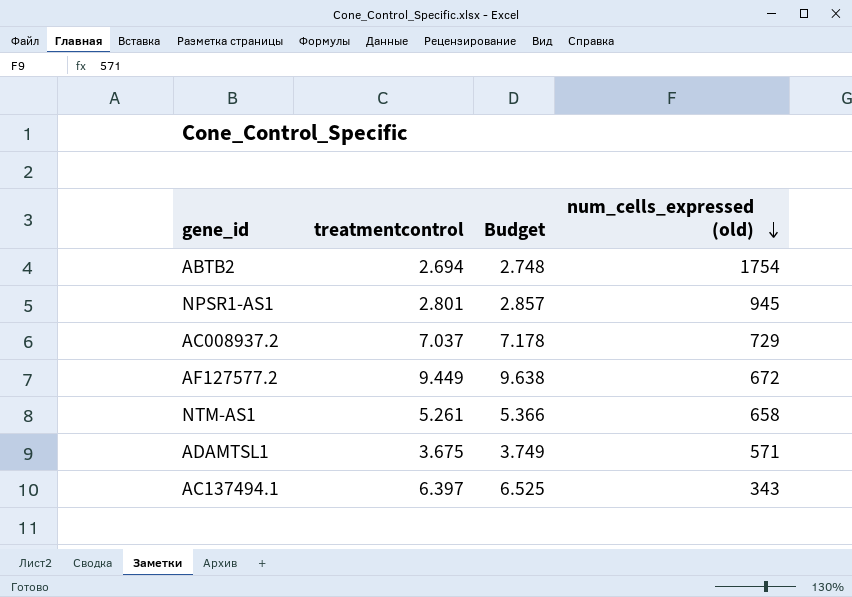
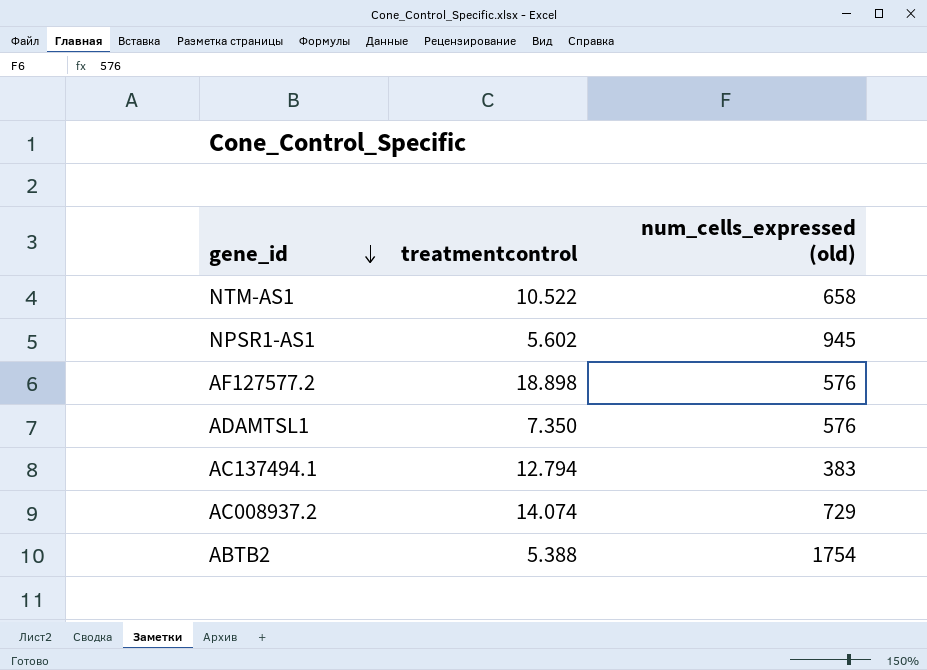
row order: num_cells_expressed (old) descending -> gene_id descending
column Budget | formula: [treatmentcontrol] * 1.02 -> none
NTM-AS1 | treatmentcontrol: 5.261 -> 10.522
NPSR1-AS1 | treatmentcontrol: 2.801 -> 5.602
AF127577.2 | treatmentcontrol: 9.449 -> 18.898
AF127577.2 | num_cells_expressed (old): 672 -> 576
ADAMTSL1 | treatmentcontrol: 3.675 -> 7.350
ADAMTSL1 | num_cells_expressed (old): 571 -> 576
AC137494.1 | treatmentcontrol: 6.397 -> 12.794
AC137494.1 | num_cells_expressed (old): 343 -> 383
AC008937.2 | treatmentcontrol: 7.037 -> 14.074
ABTB2 | treatmentcontrol: 2.694 -> 5.388

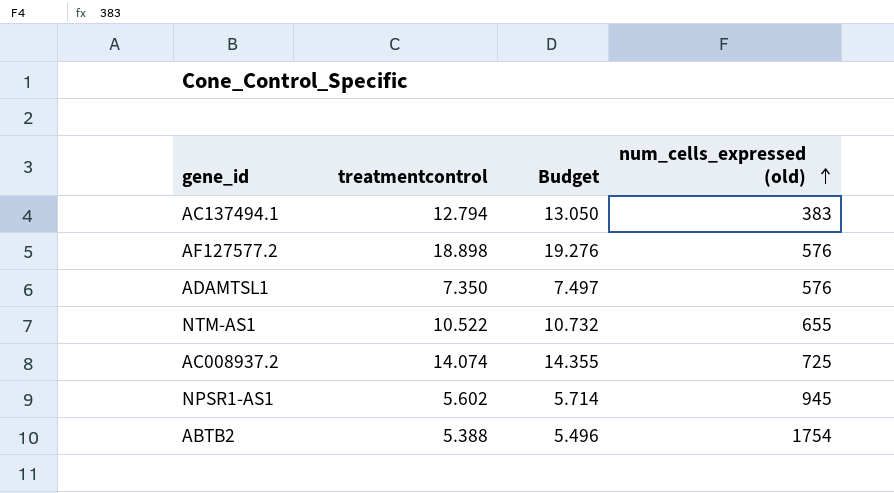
row order: gene_id descending -> num_cells_expressed (old) ascending
column Budget | formula: none -> [treatmentcontrol] * 1.02
NTM-AS1 | num_cells_expressed (old): 658 -> 655
AC008937.2 | num_cells_expressed (old): 729 -> 725

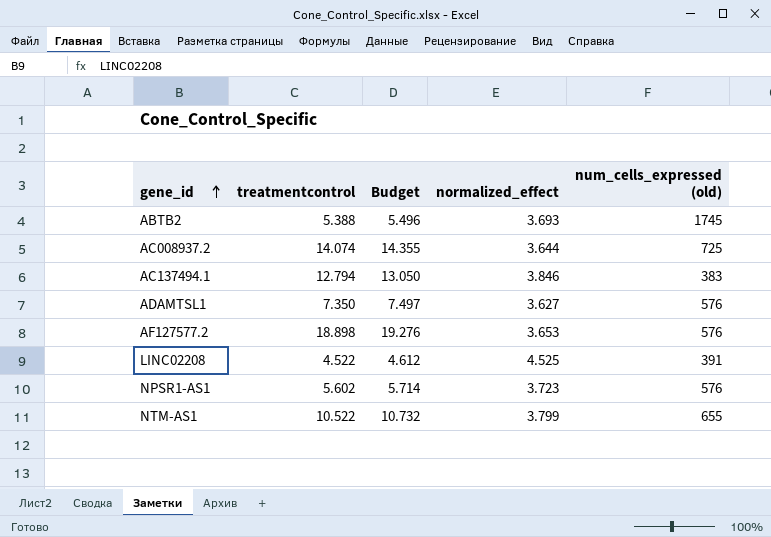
row order: num_cells_expressed (old) ascending -> gene_id ascending
column normalized_effect | position: none -> 4
ABTB2 | num_cells_expressed (old): 1754 -> 1745
row LINC02208: none -> 4.522 | 4.612 | 4.525 | 391
NPSR1-AS1 | num_cells_expressed (old): 945 -> 576

